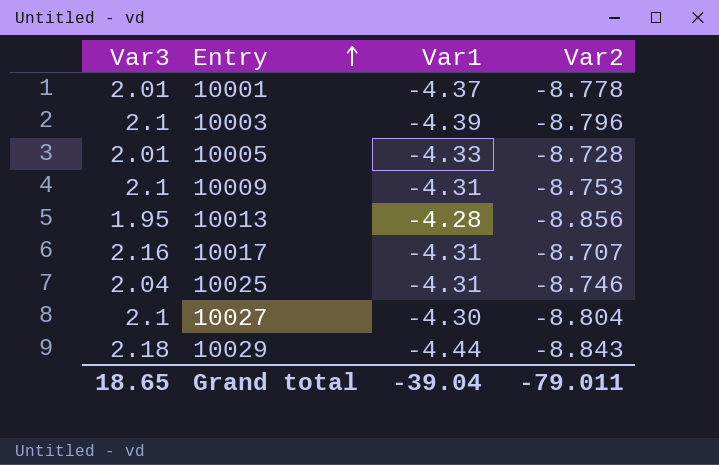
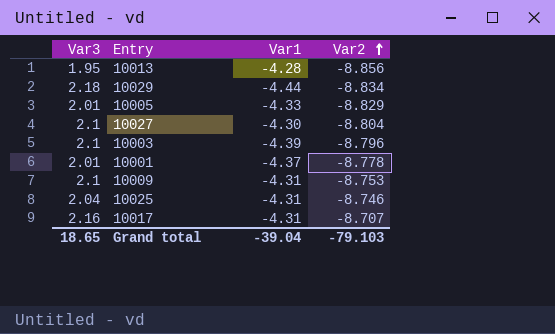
row order: Entry ascending -> Var2 ascending
10029 | Var2: -8.843 -> -8.834
10005 | Var2: -8.728 -> -8.829
Grand total | Var2: -79.011 -> -79.103

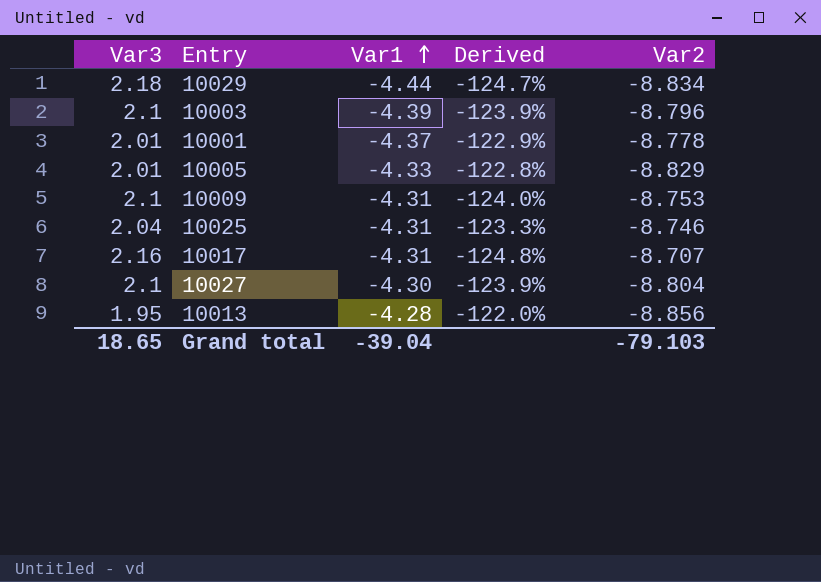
row order: Var2 ascending -> Var1 ascending
column Derived | formula: none -> ([Var3] - [Var2]) / [Var2]

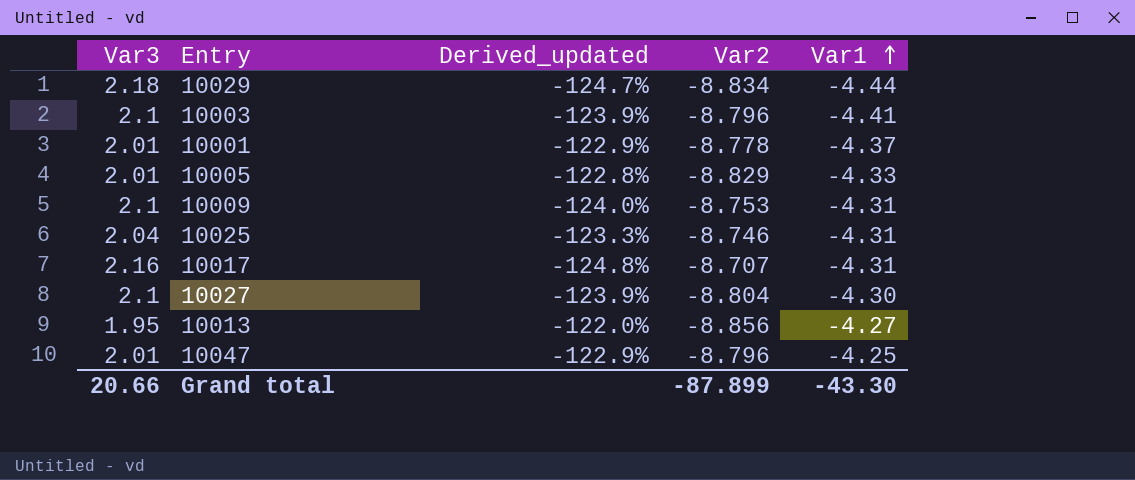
column name: Derived -> Derived_updated
column Var1 | position: 3 -> 5
10003 | Var1: -4.39 -> -4.41
10013 | Var1: -4.28 -> -4.27
row 10047: none -> 2.01 | -122.9% | -8.796 | -4.25
Grand total | Var3: 18.65 -> 20.66
Grand total | Var2: -79.103 -> -87.899
Grand total | Var1: -39.04 -> -43.30

